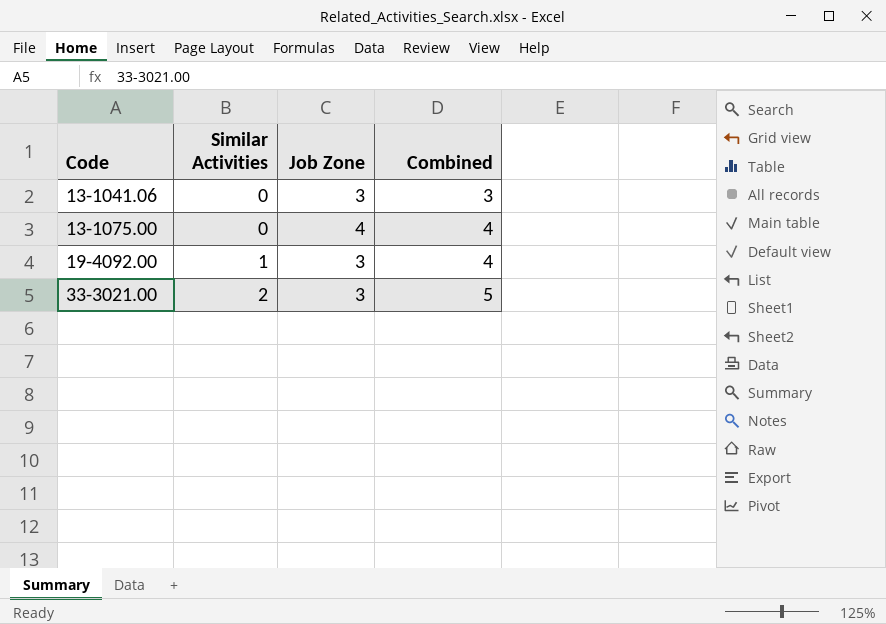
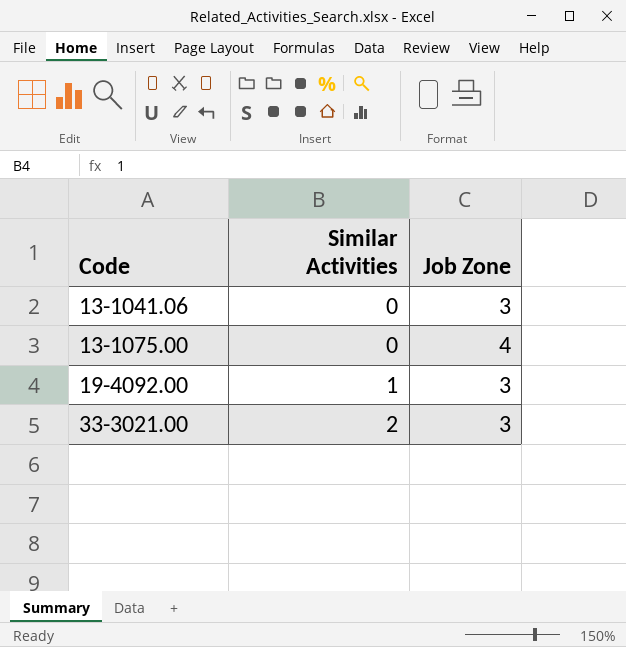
column Combined | formula: [Similar Activities] + [Job Zone] -> none

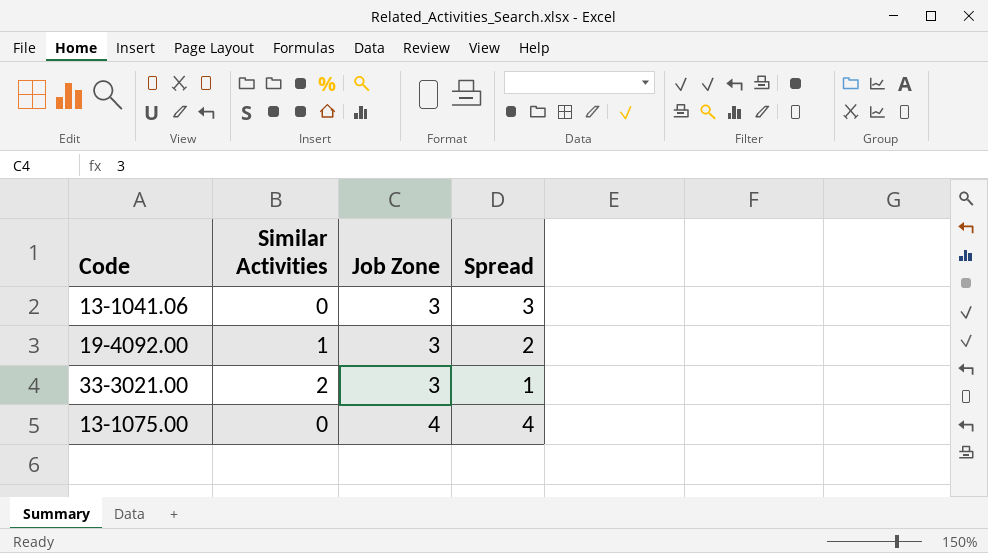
row order: Code ascending -> Job Zone ascending
column Spread | formula: none -> [Job Zone] - [Similar Activities]

